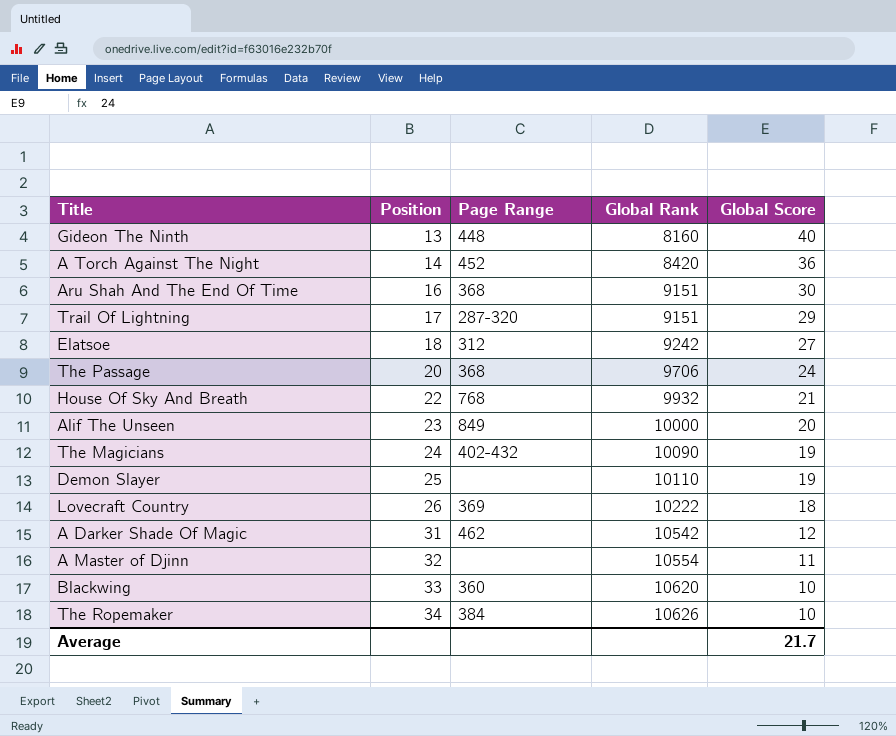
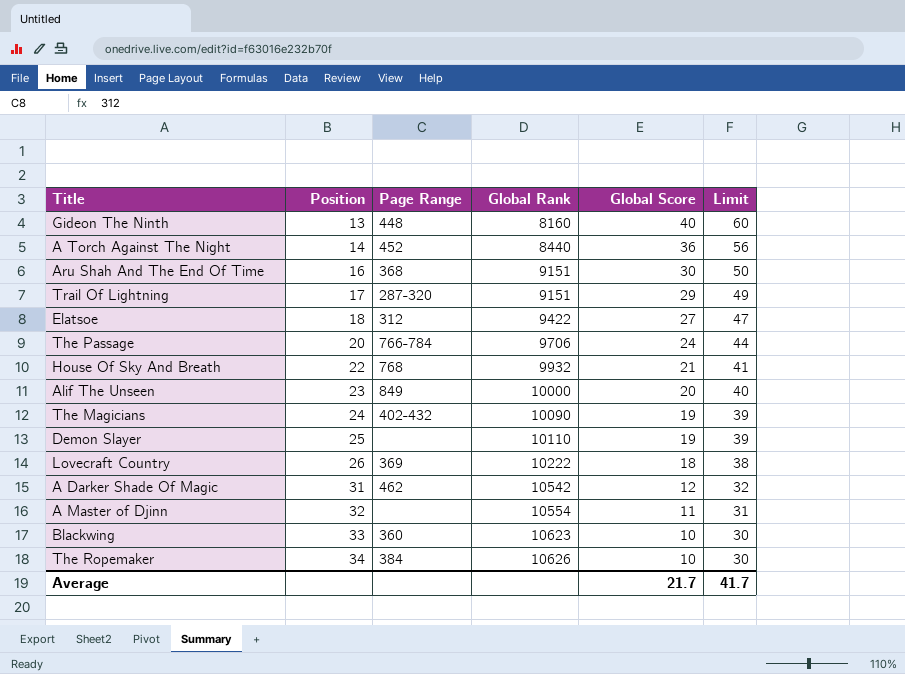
column Limit | formula: none -> [Global Score] + 20
A Torch Against The Night | Global Rank: 8420 -> 8440
Elatsoe | Global Rank: 9242 -> 9422
The Passage | Page Range: 368 -> 766-784
Blackwing | Global Rank: 10620 -> 10623

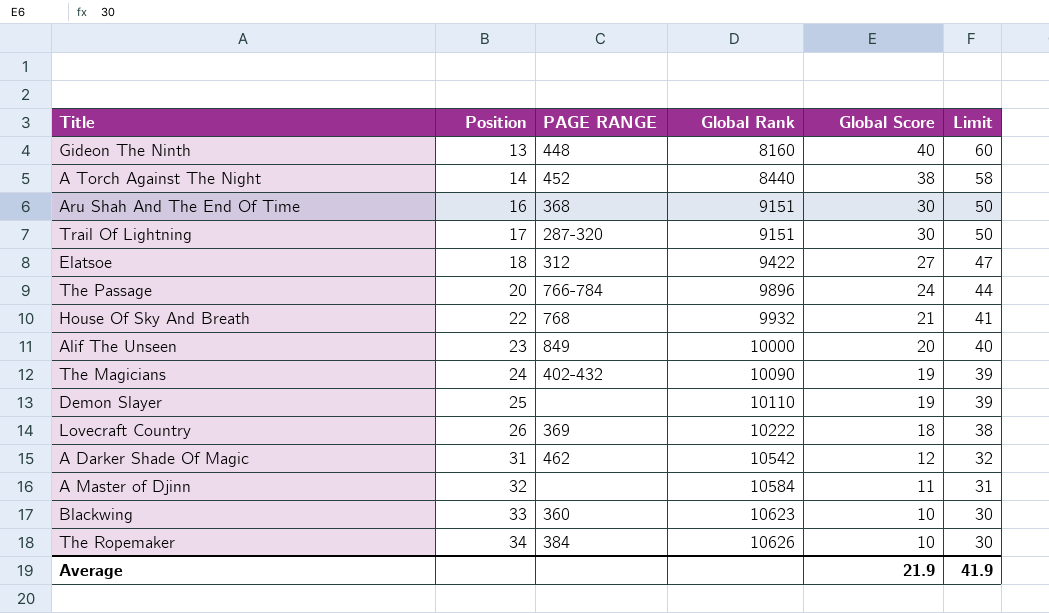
column name: Page Range -> PAGE RANGE
A Torch Against The Night | Global Score: 36 -> 38
A Torch Against The Night | Limit: 56 -> 58
Trail Of Lightning | Global Score: 29 -> 30
Trail Of Lightning | Limit: 49 -> 50
The Passage | Global Rank: 9706 -> 9896
A Master of Djinn | Global Rank: 10554 -> 10584
Average | Global Score: 21.7 -> 21.9
Average | Limit: 41.7 -> 41.9

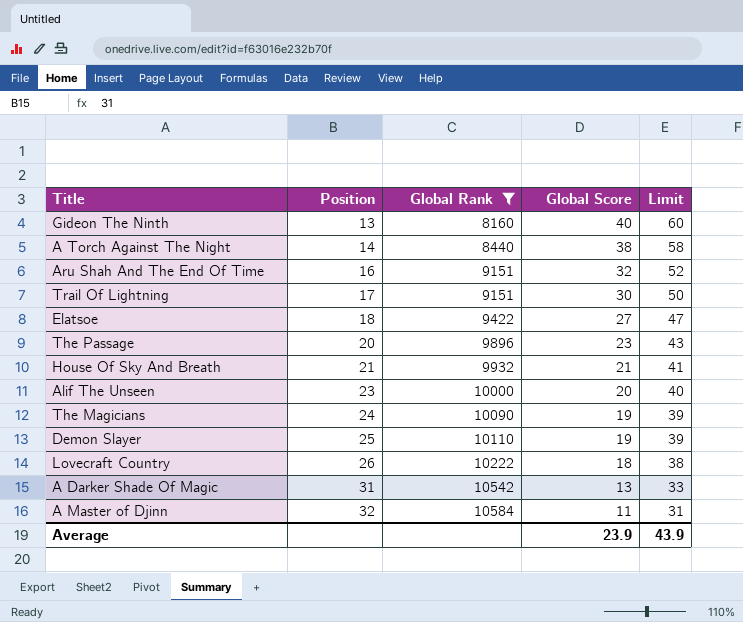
filter: none -> Global Rank <= 10584
column PAGE RANGE | position: 3 -> none
Aru Shah And The End Of Time | Global Score: 30 -> 32
Aru Shah And The End Of Time | Limit: 50 -> 52
The Passage | Global Score: 24 -> 23
The Passage | Limit: 44 -> 43
House Of Sky And Breath | Position: 22 -> 21
A Darker Shade Of Magic | Global Score: 12 -> 13
A Darker Shade Of Magic | Limit: 32 -> 33
Average | Global Score: 21.9 -> 23.9
Average | Limit: 41.9 -> 43.9

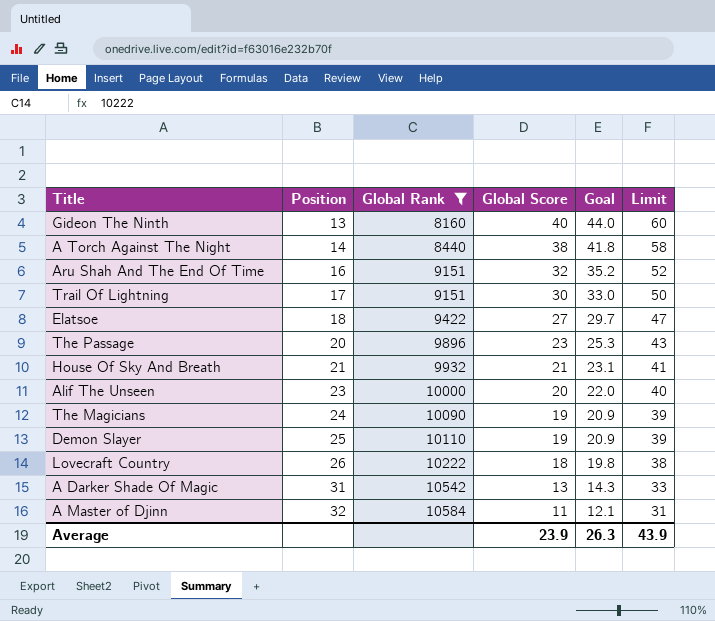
column Goal | formula: none -> [Global Score] * 1.1

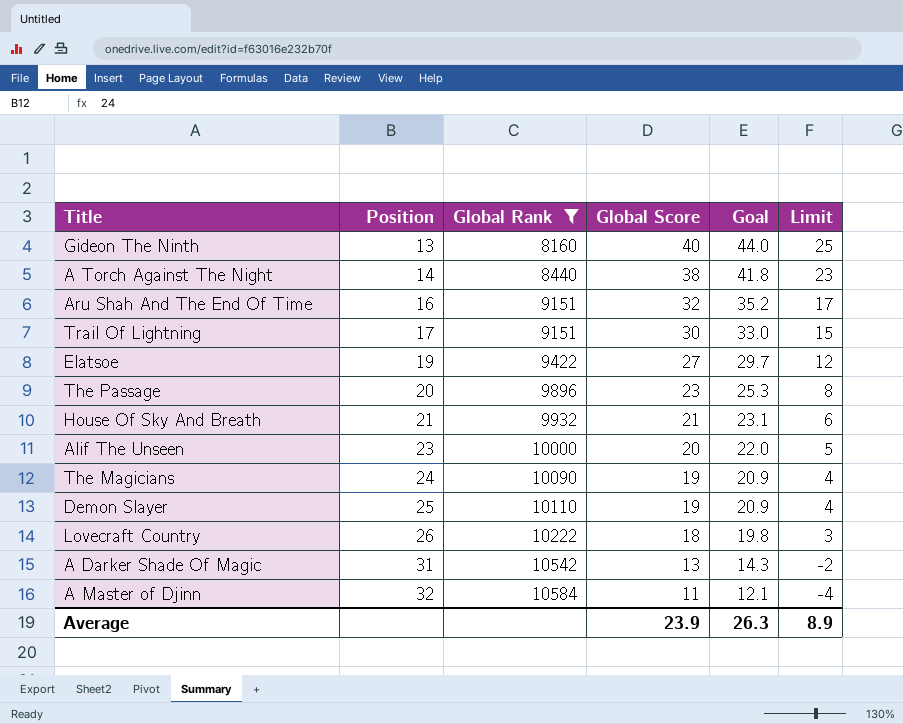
column Limit | formula: [Global Score] + 20 -> [Global Score] - 15
Elatsoe | Position: 18 -> 19
Average | Limit: 43.9 -> 8.9

